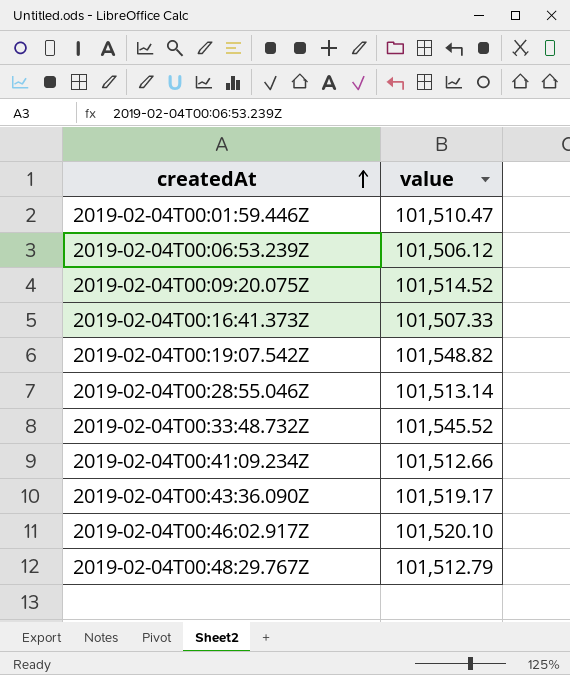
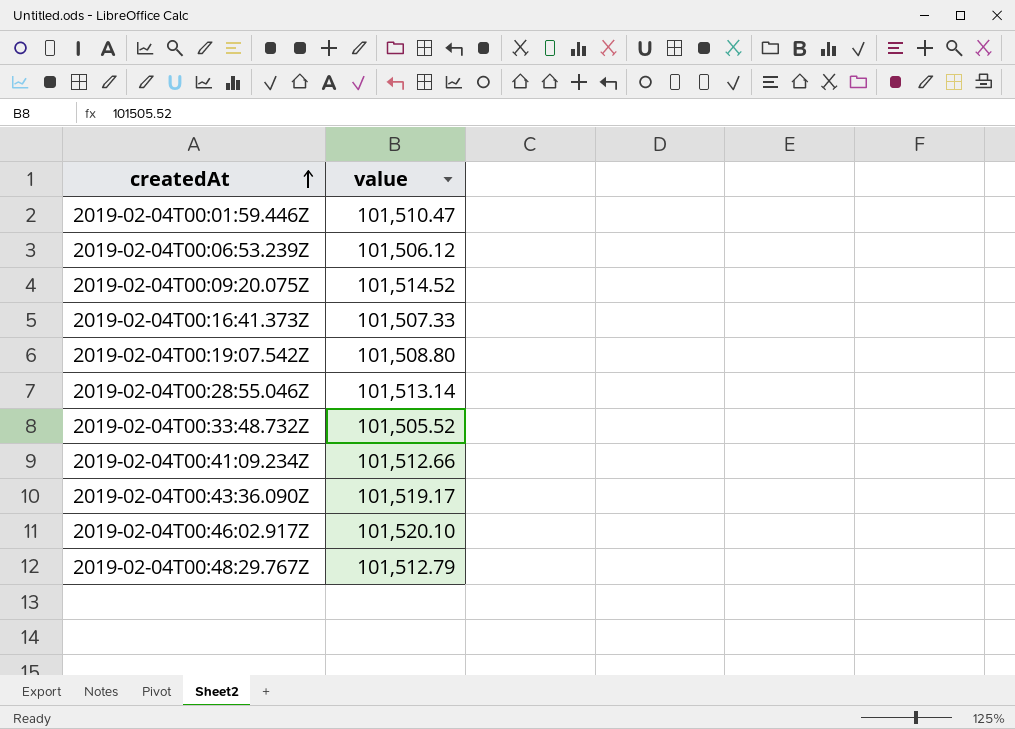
2019-02-04T00:19:07.542Z | value: 101,548.82 -> 101,508.80
2019-02-04T00:33:48.732Z | value: 101,545.52 -> 101,505.52

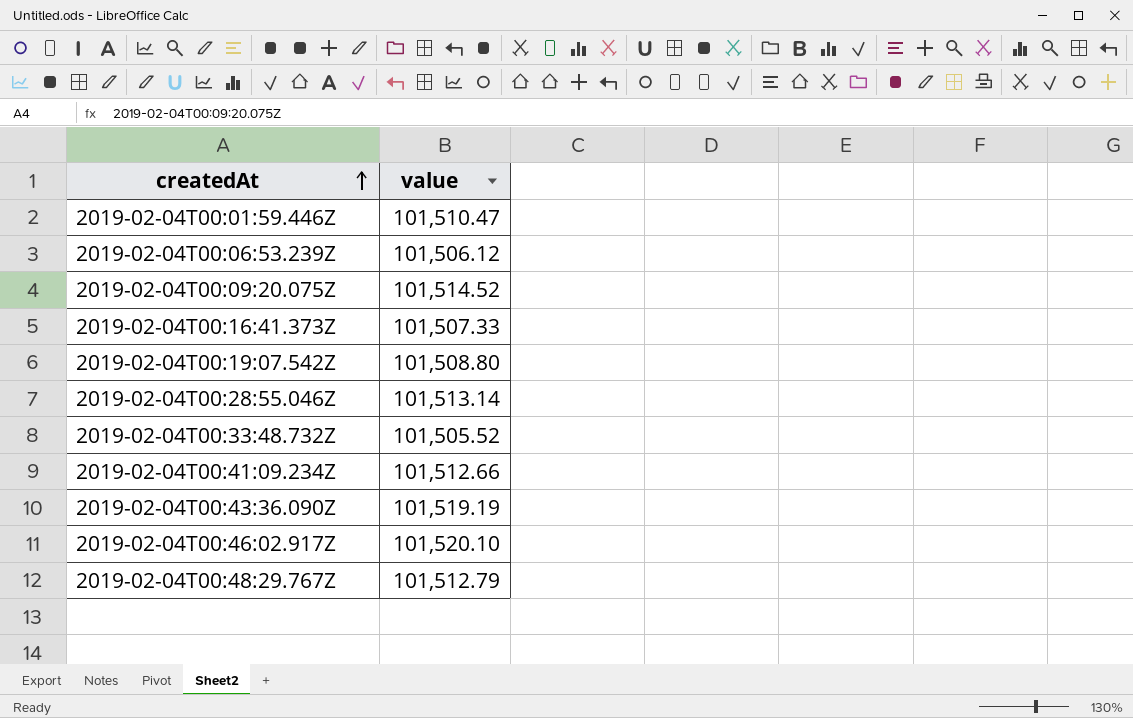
2019-02-04T00:43:36.090Z | value: 101,519.17 -> 101,519.19

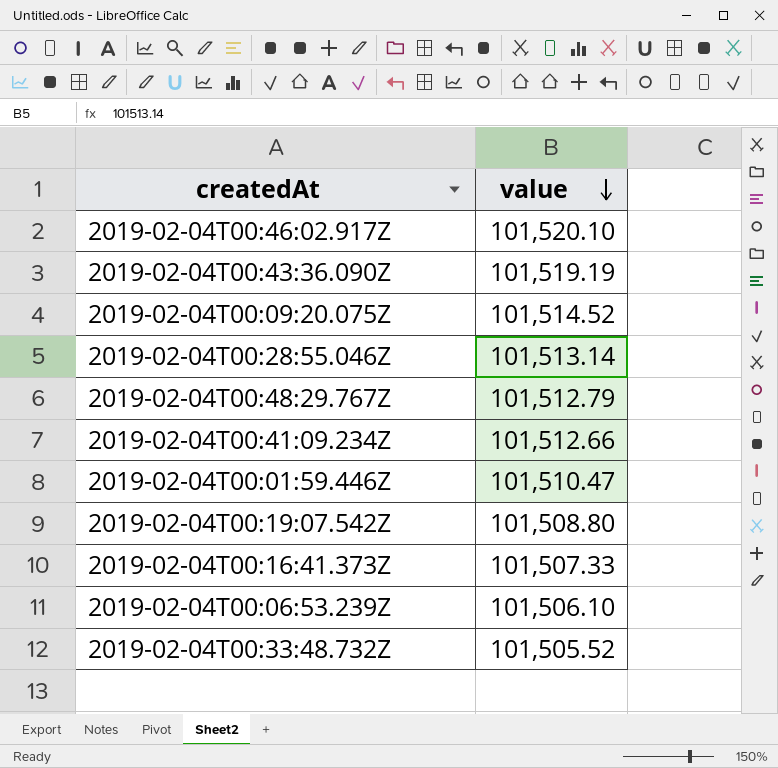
row order: createdAt ascending -> value descending
2019-02-04T00:06:53.239Z | value: 101,506.12 -> 101,506.10

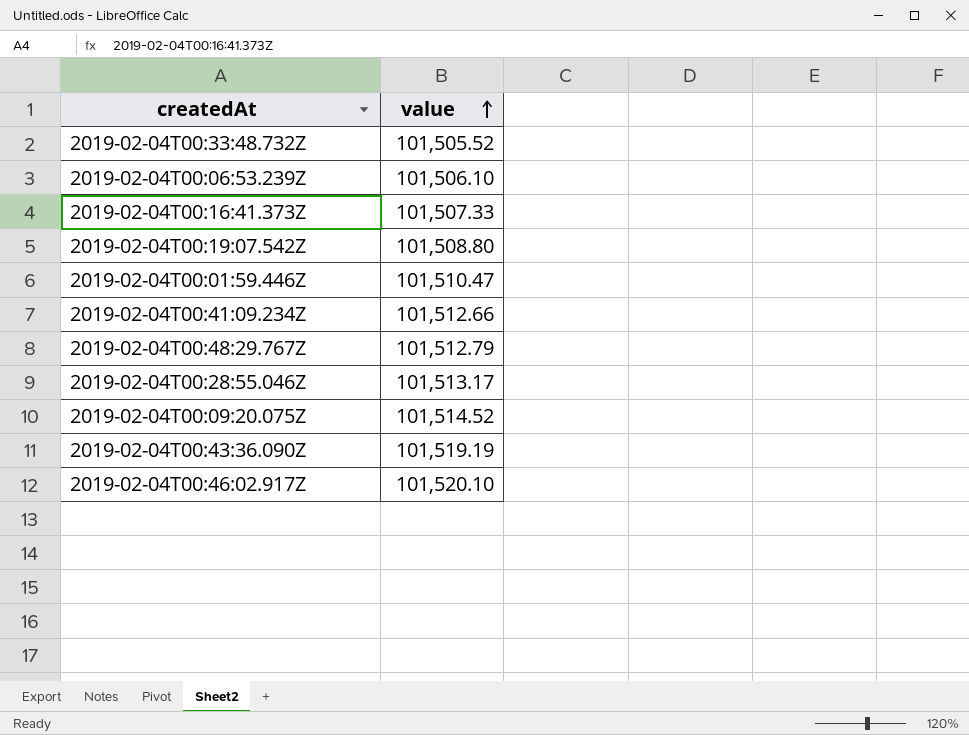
row order: value descending -> value ascending
2019-02-04T00:28:55.046Z | value: 101,513.14 -> 101,513.17

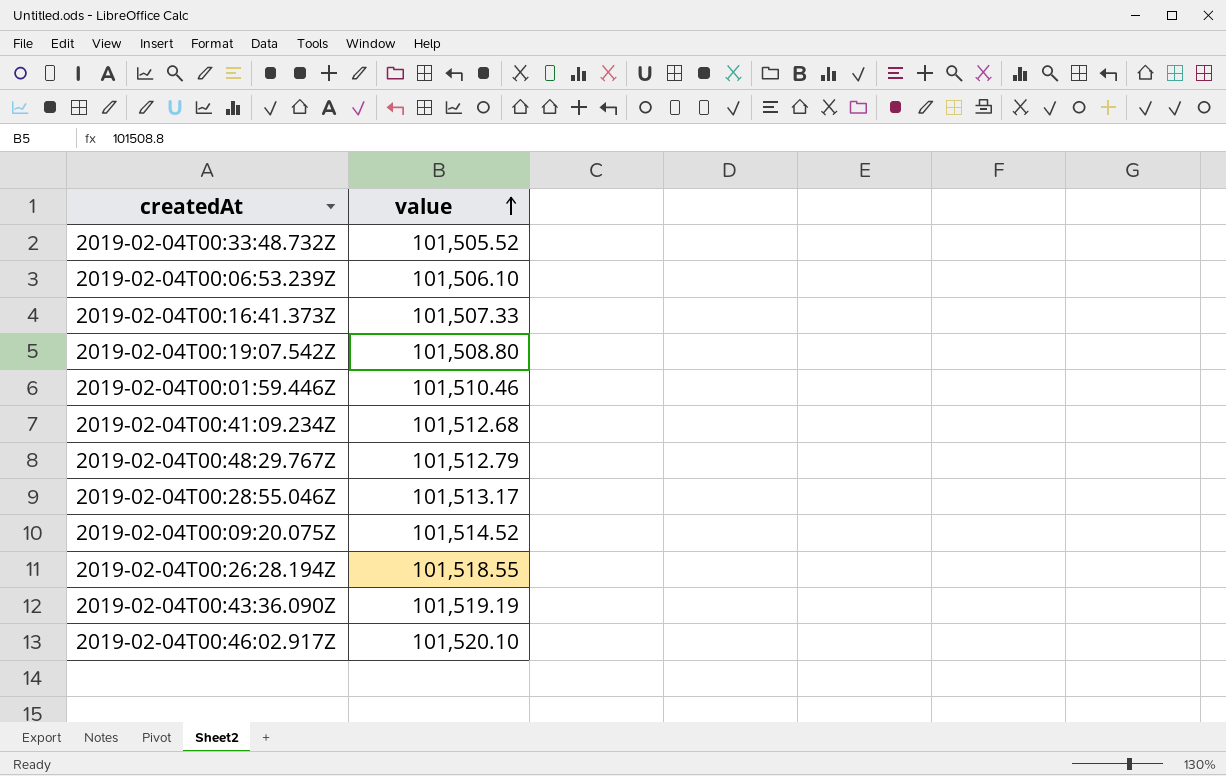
2019-02-04T00:01:59.446Z | value: 101,510.47 -> 101,510.46
2019-02-04T00:41:09.234Z | value: 101,512.66 -> 101,512.68
row 2019-02-04T00:26:28.194Z: none -> 101,518.55

